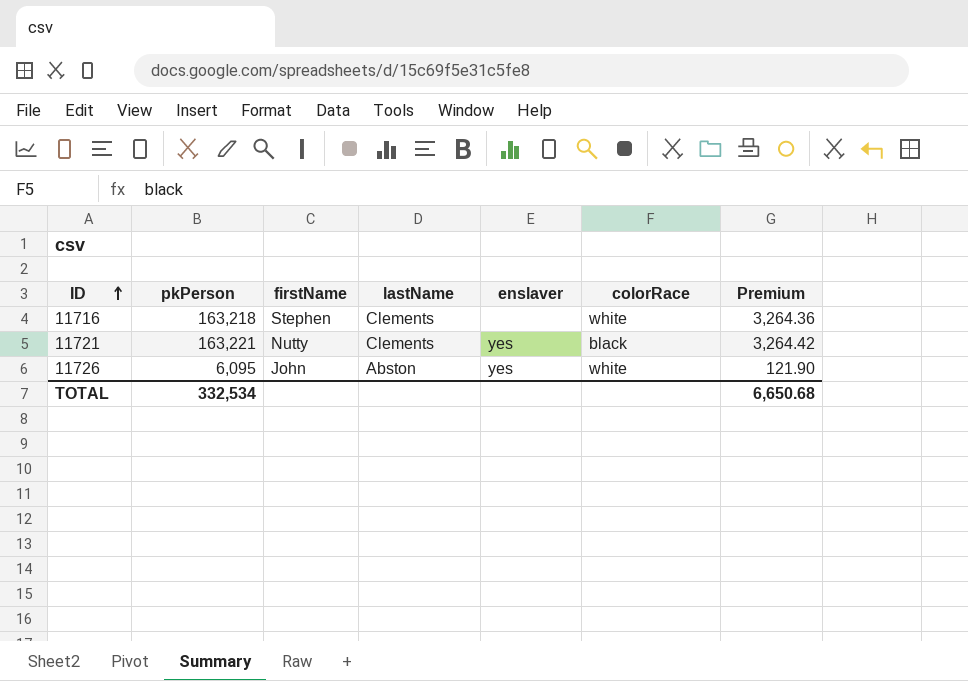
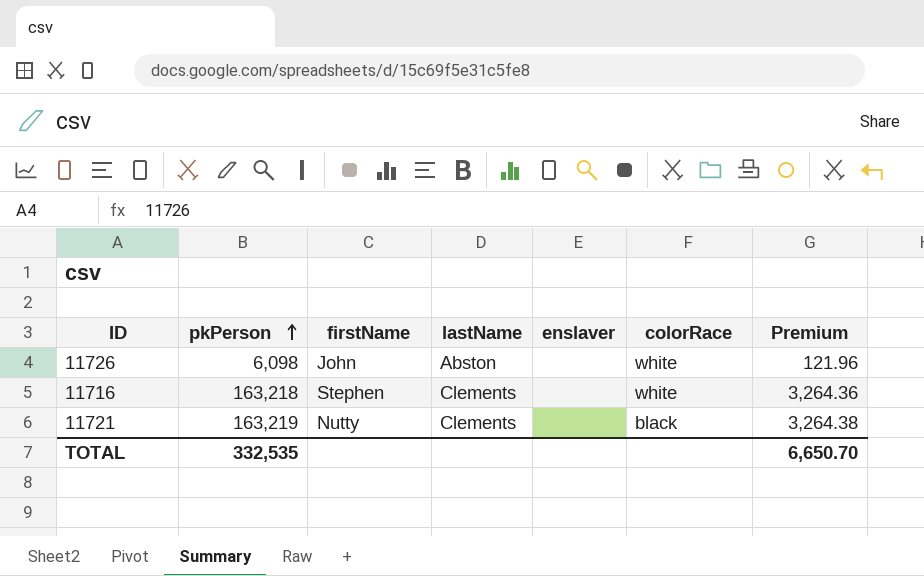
row order: ID ascending -> pkPerson ascending
11726 | pkPerson: 6,095 -> 6,098
11726 | enslaver: yes -> none
11726 | Premium: 121.90 -> 121.96
11721 | pkPerson: 163,221 -> 163,219
11721 | enslaver: yes -> none
11721 | Premium: 3,264.42 -> 3,264.38
TOTAL | pkPerson: 332,534 -> 332,535
TOTAL | Premium: 6,650.68 -> 6,650.70

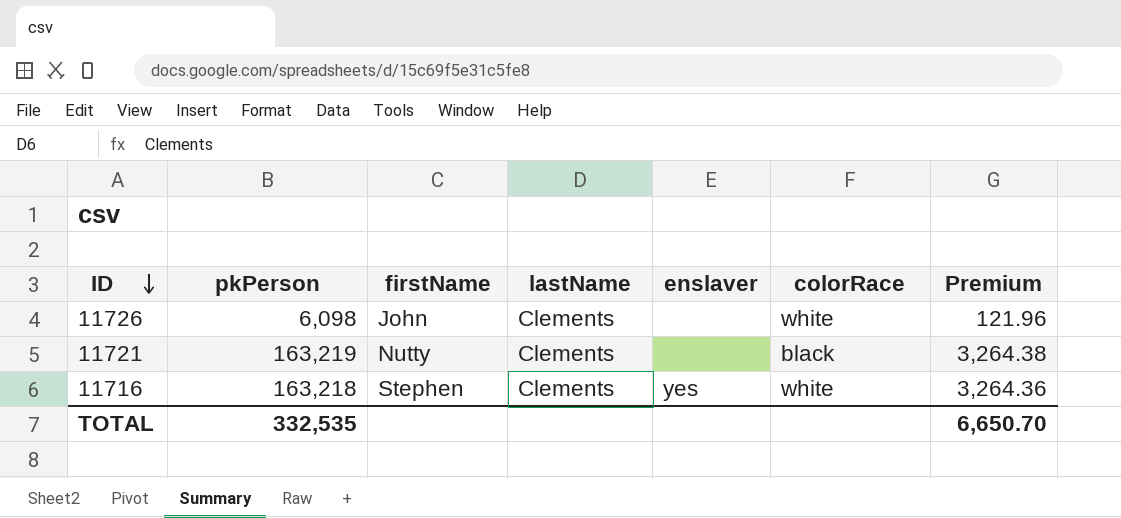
row order: pkPerson ascending -> ID descending
11726 | lastName: Abston -> Clements
11716 | enslaver: none -> yes

